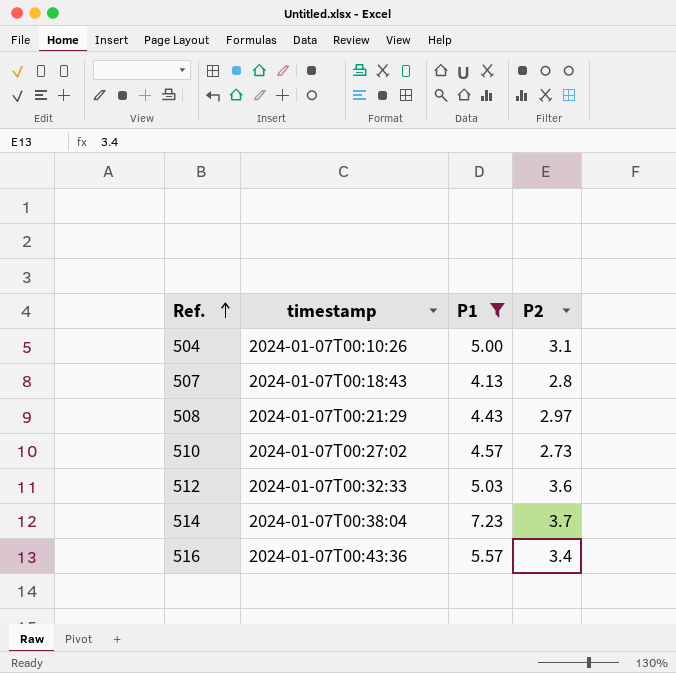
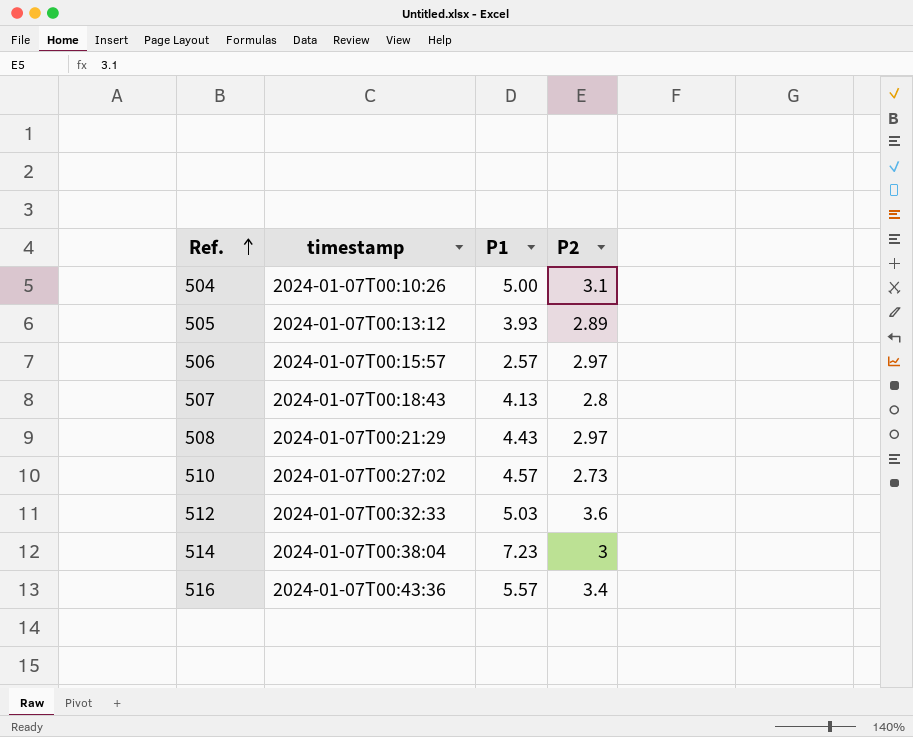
filter: P1 >= 4.13 -> none
514 | P2: 3.7 -> 3

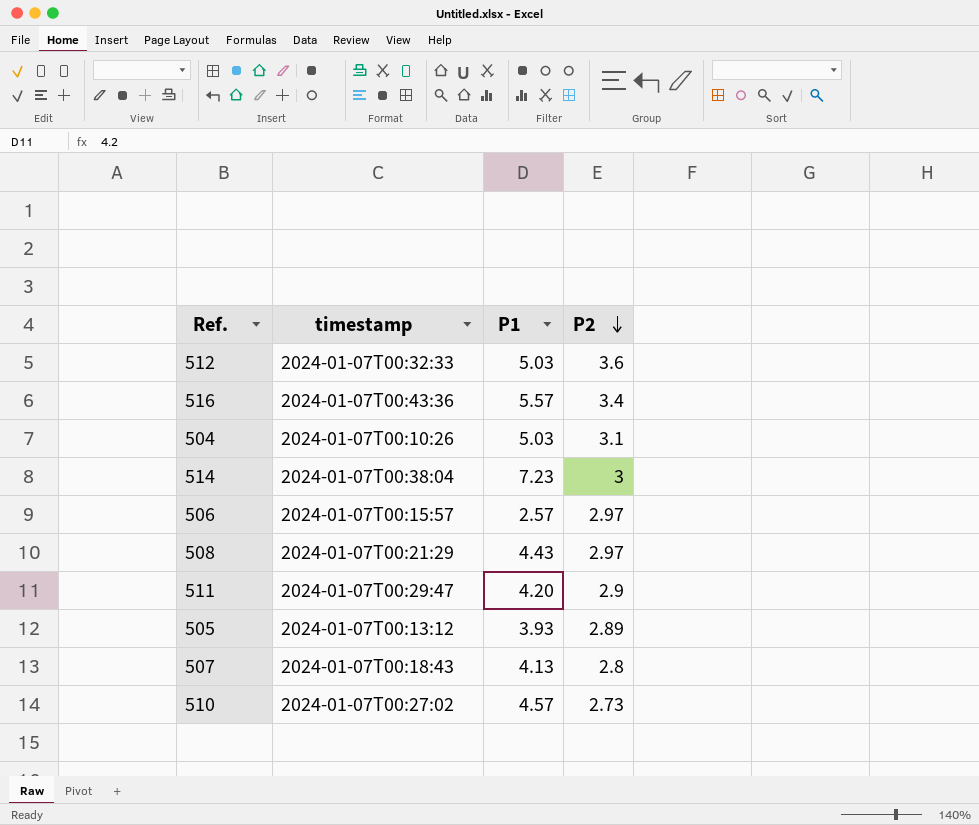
row order: Ref. ascending -> P2 descending
504 | P1: 5.00 -> 5.03
row 511: none -> 2024-01-07T00:29:47 | 4.20 | 2.9

